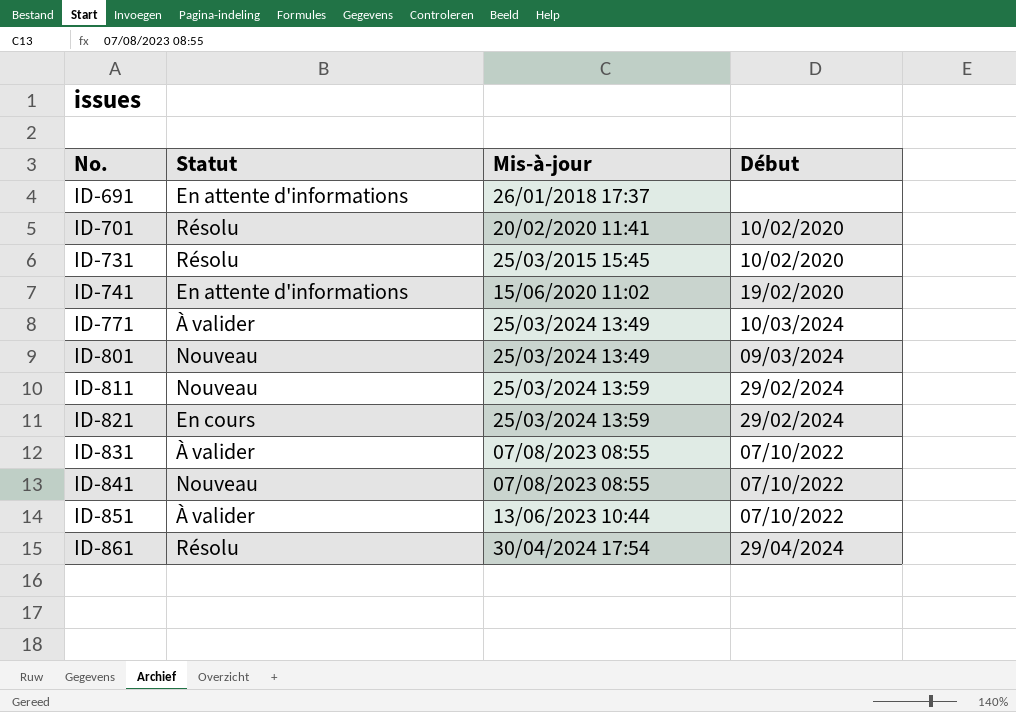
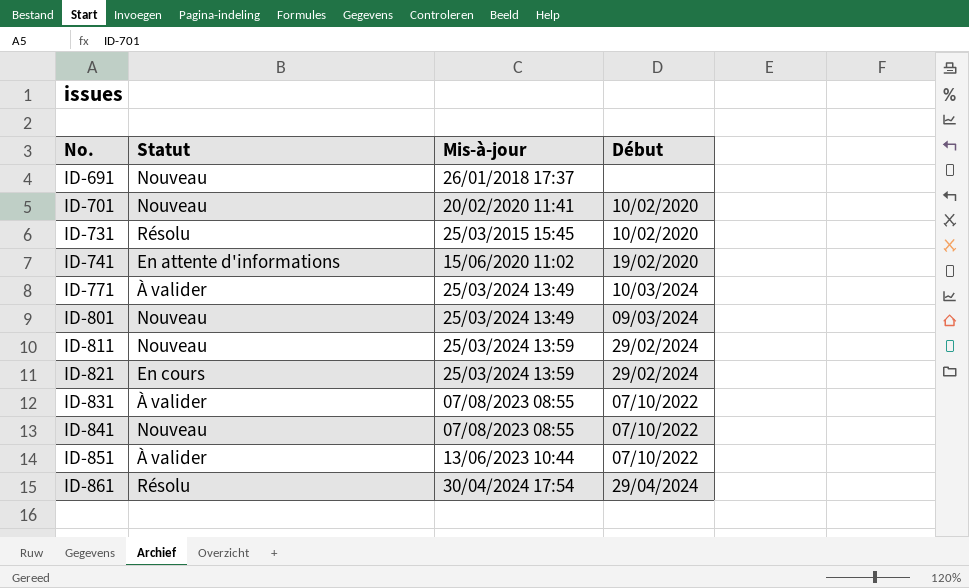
ID-691 | Statut: En attente d'informations -> Nouveau
ID-701 | Statut: Résolu -> Nouveau

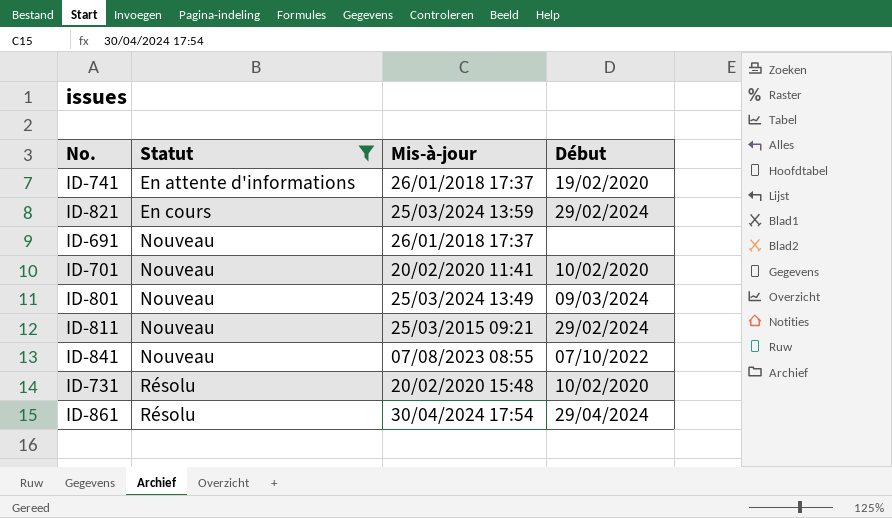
filter: none -> Statut != À valider
row order: No. ascending -> Statut ascending
ID-741 | Mis-à-jour: 15/06/2020 11:02 -> 26/01/2018 17:37
ID-811 | Mis-à-jour: 25/03/2024 13:59 -> 25/03/2015 09:21
ID-731 | Mis-à-jour: 25/03/2015 15:45 -> 20/02/2020 15:48

